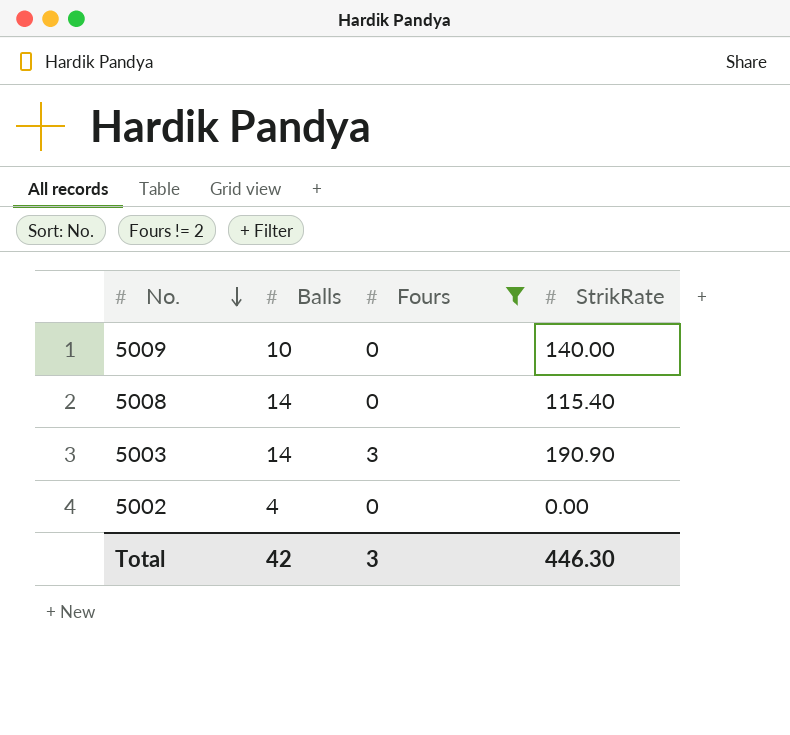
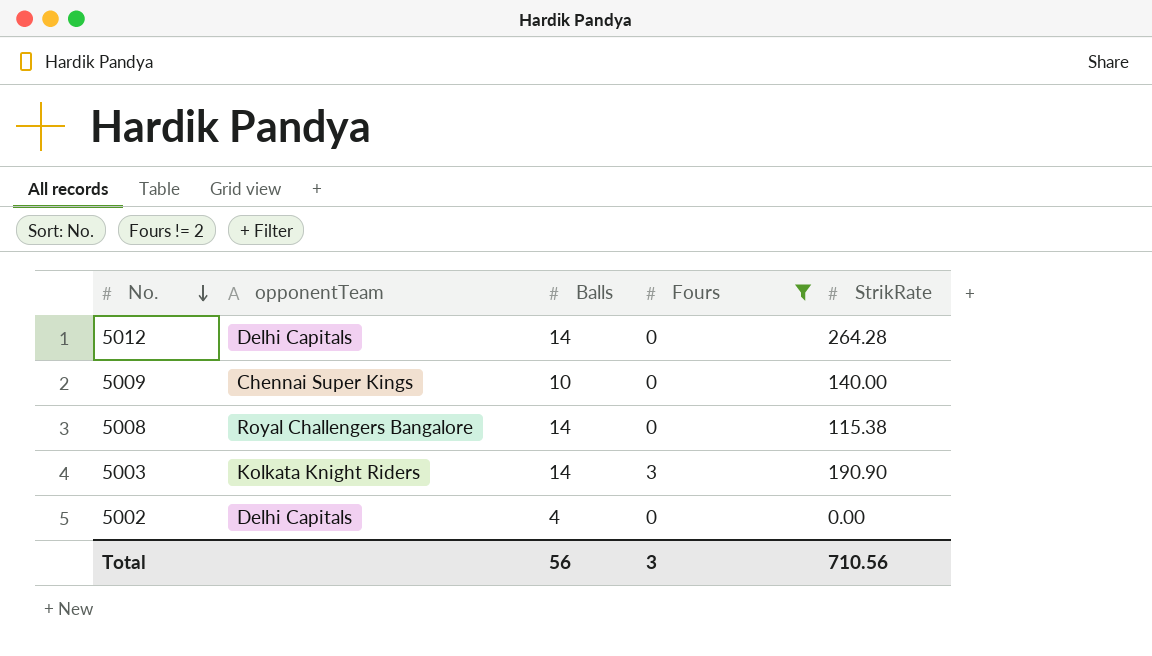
column opponentTeam | position: none -> 2
row 5012: none -> Delhi Capitals | 14 | 0 | 264.28
5008 | StrikRate: 115.40 -> 115.38
Total | Balls: 42 -> 56
Total | StrikRate: 446.30 -> 710.56

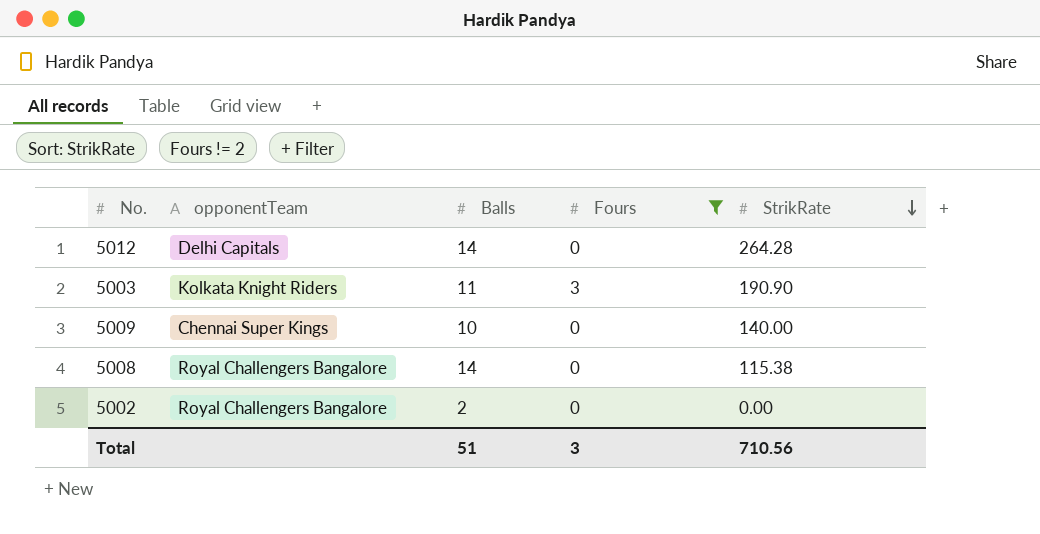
row order: No. descending -> StrikRate descending
5003 | Balls: 14 -> 11
5002 | opponentTeam: Delhi Capitals -> Royal Challengers Bangalore
5002 | Balls: 4 -> 2
Total | Balls: 56 -> 51

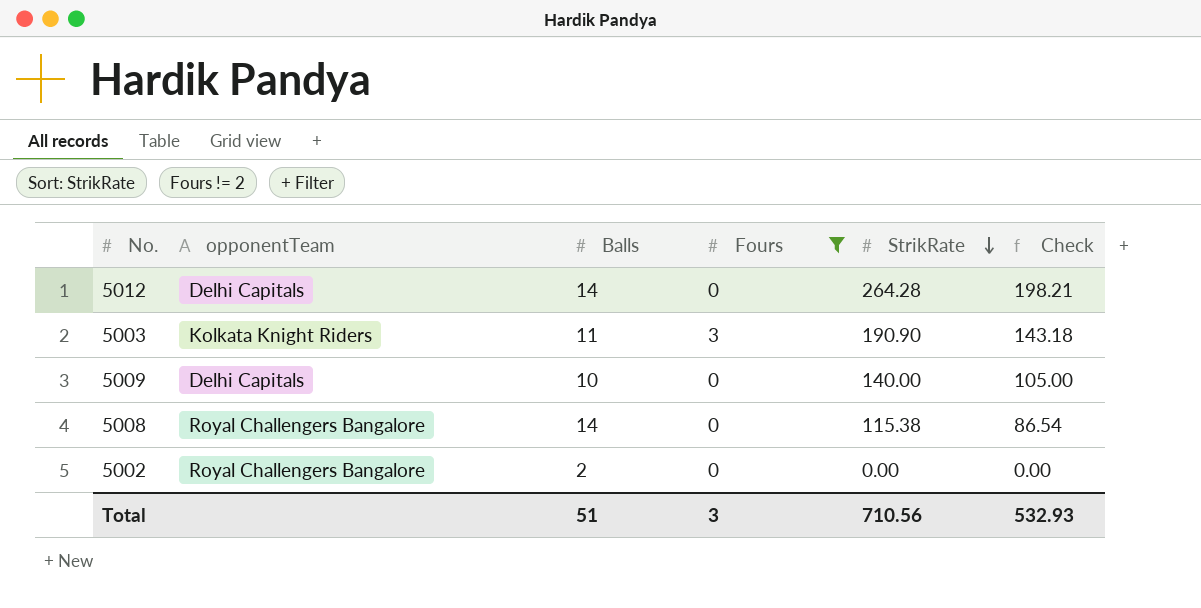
column Check | formula: none -> [StrikRate] * 0.75
5009 | opponentTeam: Chennai Super Kings -> Delhi Capitals

